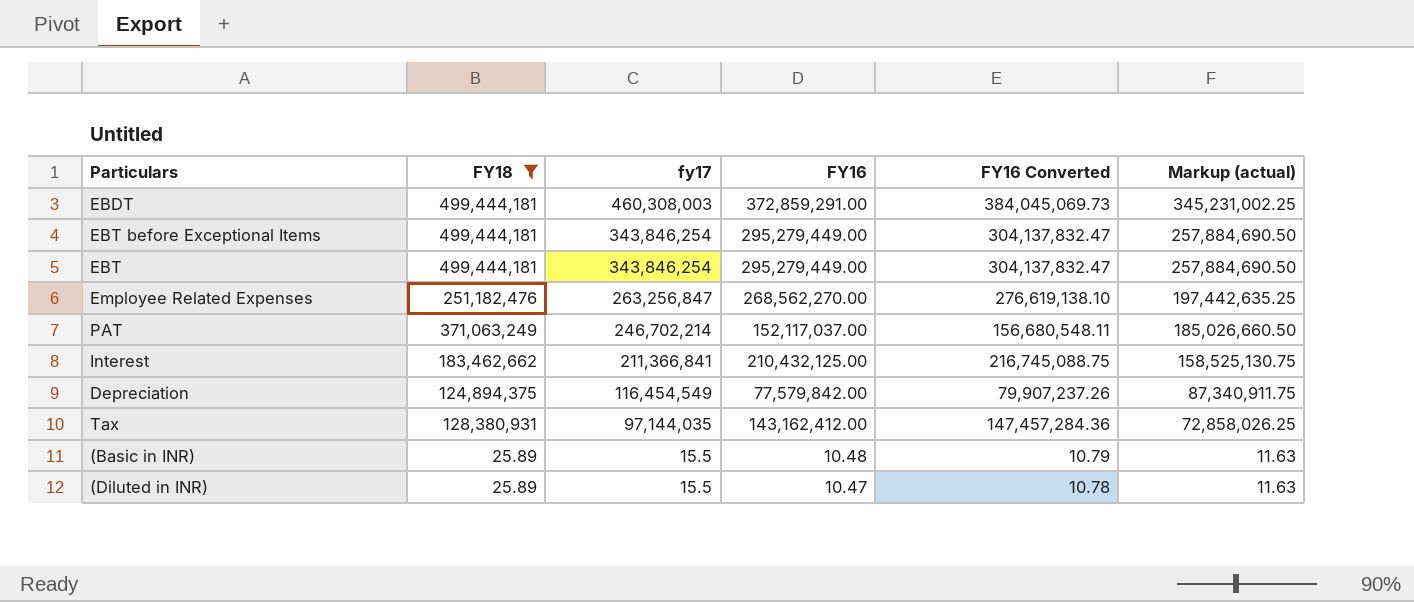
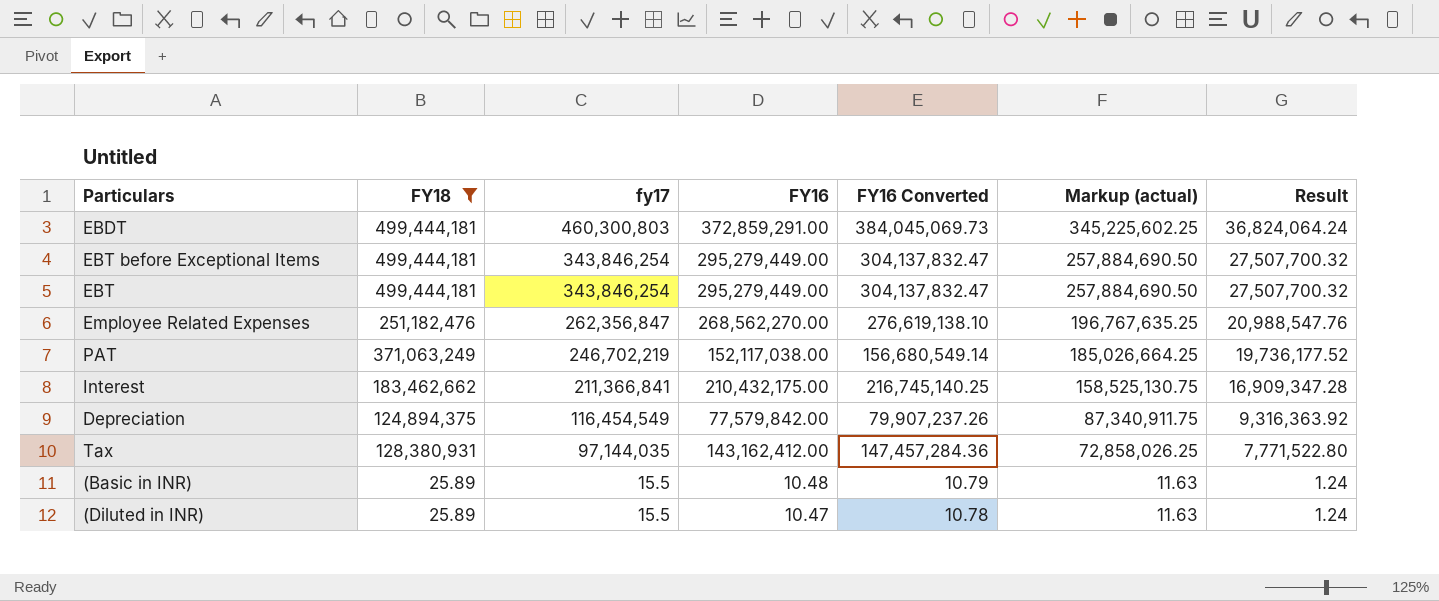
column Result | formula: none -> [fy17] * 0.08
EBDT | fy17: 460,308,003 -> 460,300,803
EBDT | Markup (actual): 345,231,002.25 -> 345,225,602.25
Employee Related Expenses | fy17: 263,256,847 -> 262,356,847
Employee Related Expenses | Markup (actual): 197,442,635.25 -> 196,767,635.25
PAT | fy17: 246,702,214 -> 246,702,219
PAT | FY16: 152,117,037.00 -> 152,117,038.00
PAT | FY16 Converted: 156,680,548.11 -> 156,680,549.14
PAT | Markup (actual): 185,026,660.50 -> 185,026,664.25
Interest | FY16: 210,432,125.00 -> 210,432,175.00
Interest | FY16 Converted: 216,745,088.75 -> 216,745,140.25

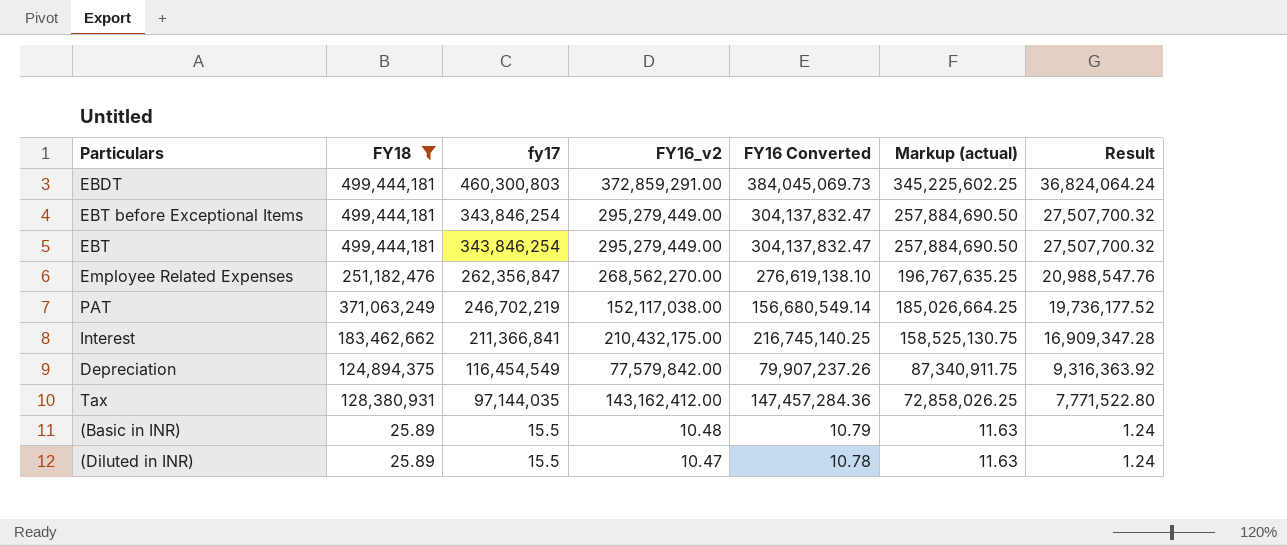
column name: FY16 -> FY16_v2

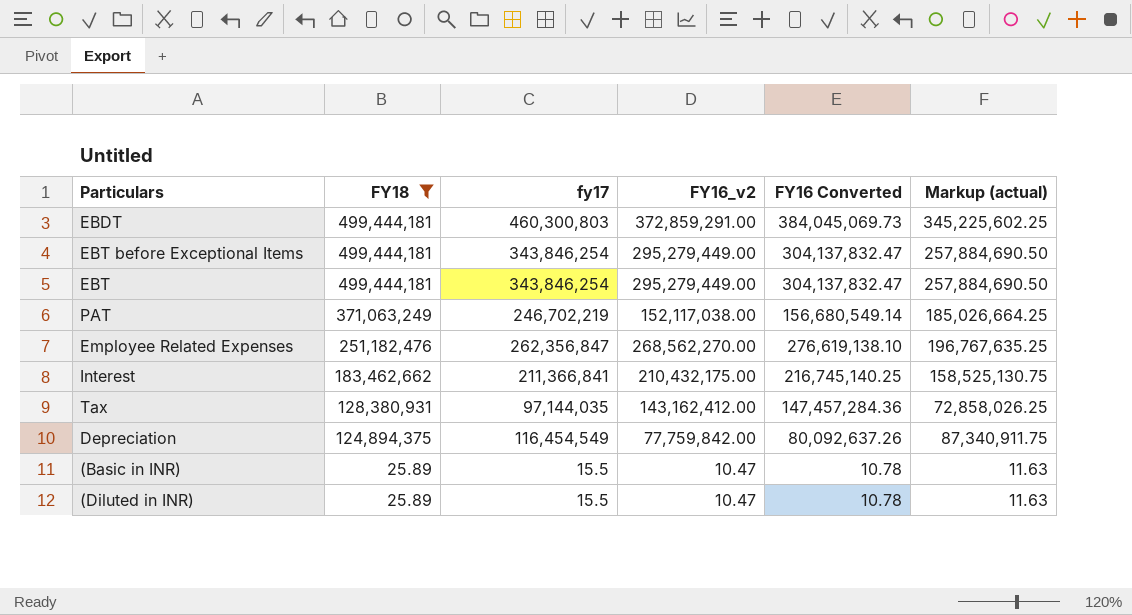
row order: fy17 descending -> FY18 descending
column Result | formula: [fy17] * 0.08 -> none
Depreciation | FY16_v2: 77,579,842.00 -> 77,759,842.00
Depreciation | FY16 Converted: 79,907,237.26 -> 80,092,637.26
(Basic in INR) | FY16_v2: 10.48 -> 10.47
(Basic in INR) | FY16 Converted: 10.79 -> 10.78

